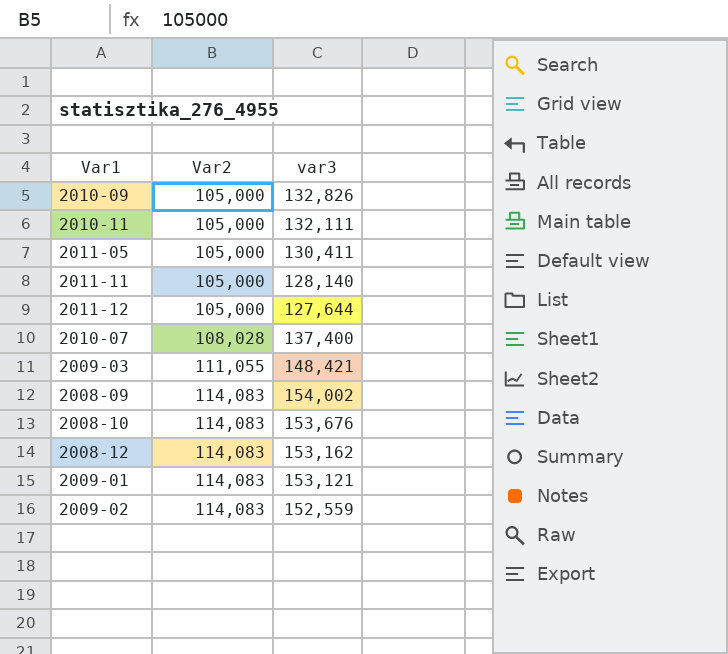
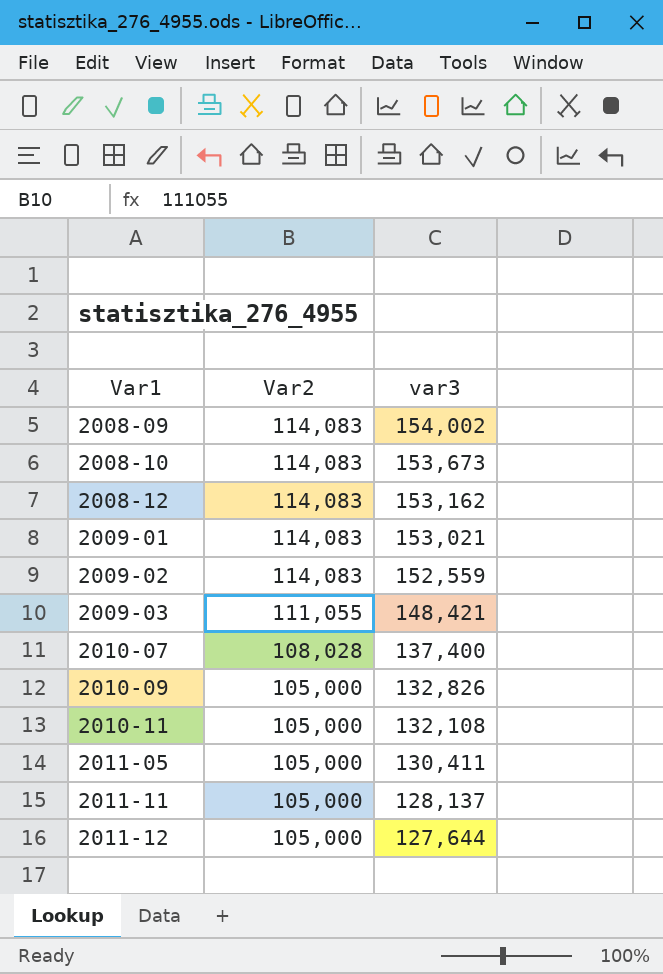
row order: Var2 ascending -> Var1 ascending
2008-10 | var3: 153,676 -> 153,673
2009-01 | var3: 153,121 -> 153,021
2010-11 | var3: 132,111 -> 132,108
2011-11 | var3: 128,140 -> 128,137

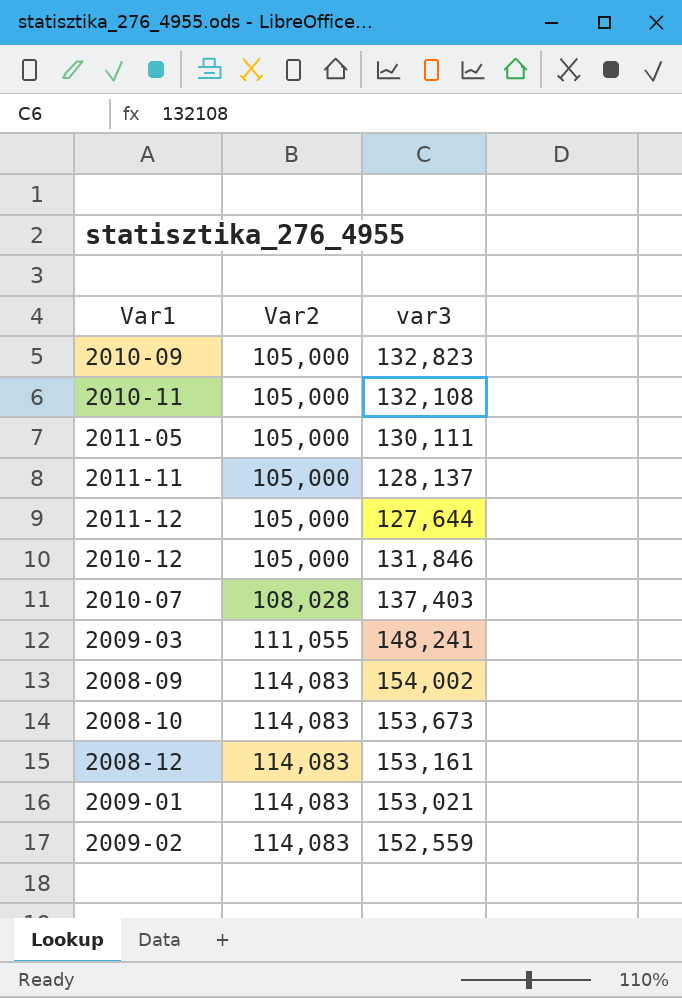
row order: Var1 ascending -> Var2 ascending
2010-09 | var3: 132,826 -> 132,823
2011-05 | var3: 130,411 -> 130,111
row 2010-12: none -> 105,000 | 131,846
2010-07 | var3: 137,400 -> 137,403
2009-03 | var3: 148,421 -> 148,241
2008-12 | var3: 153,162 -> 153,161

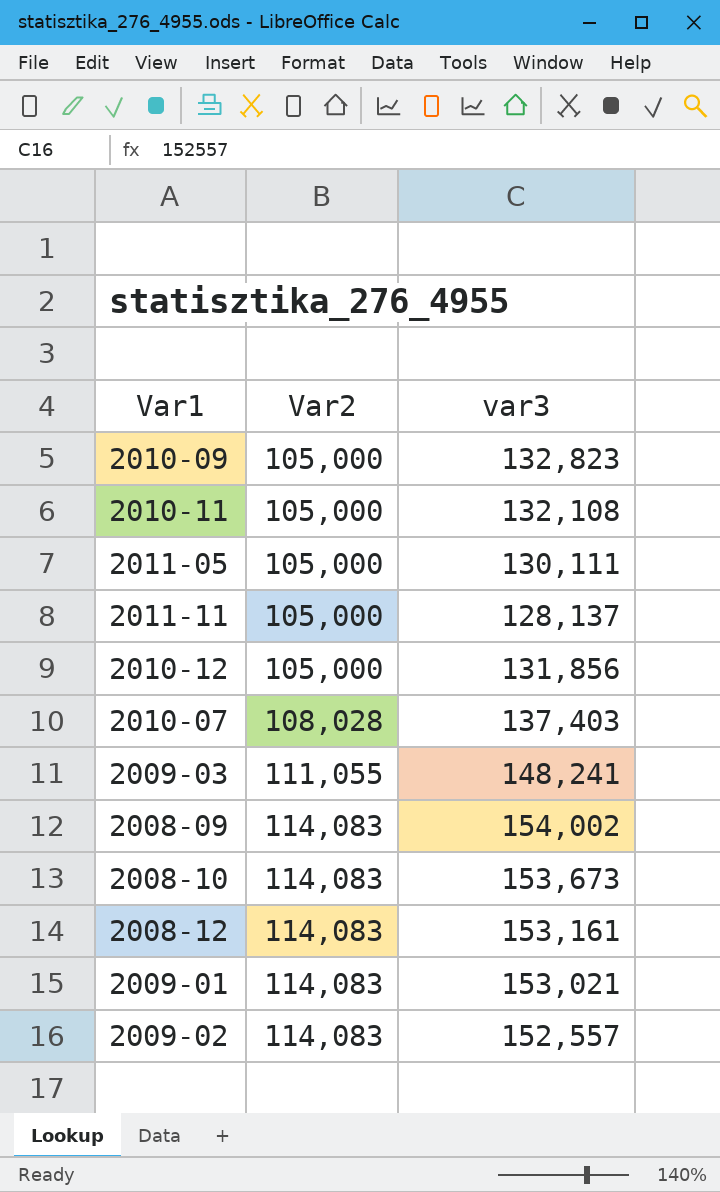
row 2011-12: 105,000 | 127,644 -> none
2010-12 | var3: 131,846 -> 131,856
2009-02 | var3: 152,559 -> 152,557

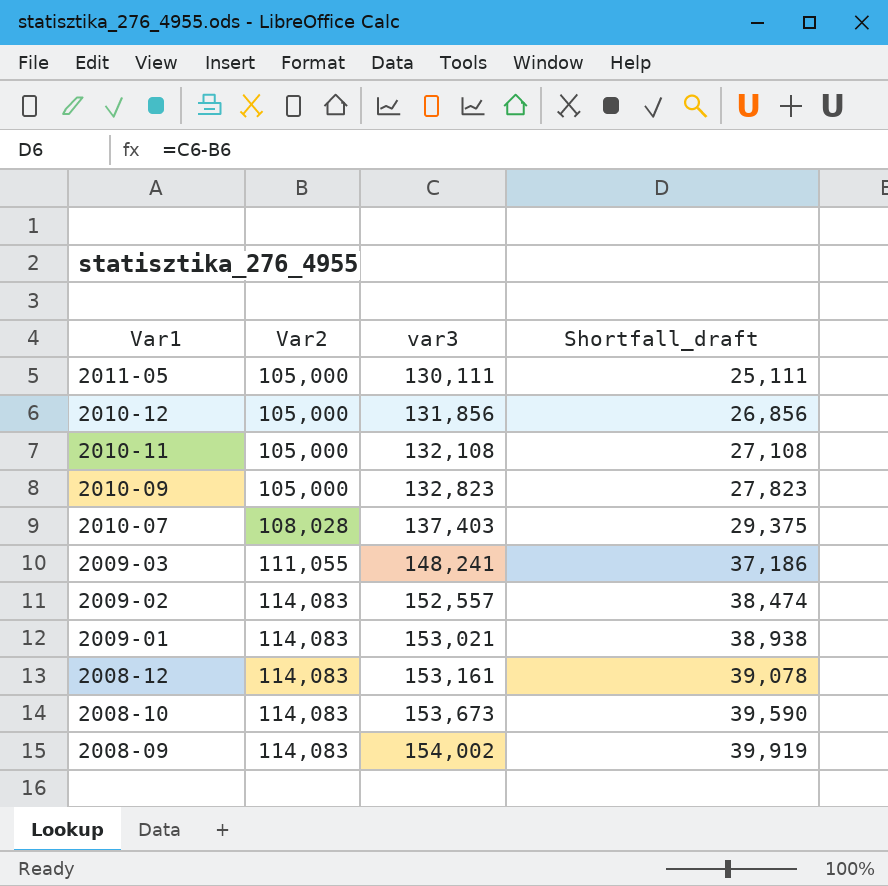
row order: Var2 ascending -> Var1 descending
column Shortfall_draft | formula: none -> [var3] - [Var2]
row 2011-11: 105,000 | 128,137 -> none

